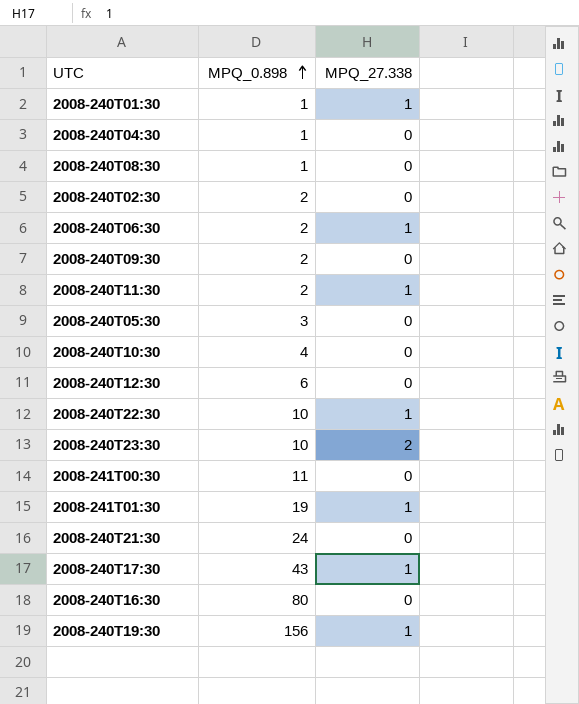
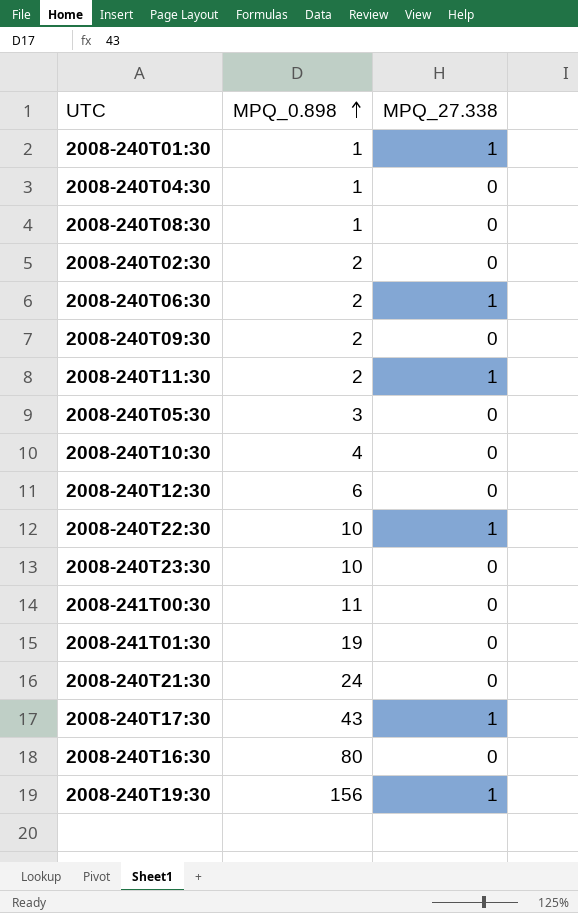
2008-240T23:30 | MPQ_27.338: 2 -> 0
2008-241T01:30 | MPQ_27.338: 1 -> 0

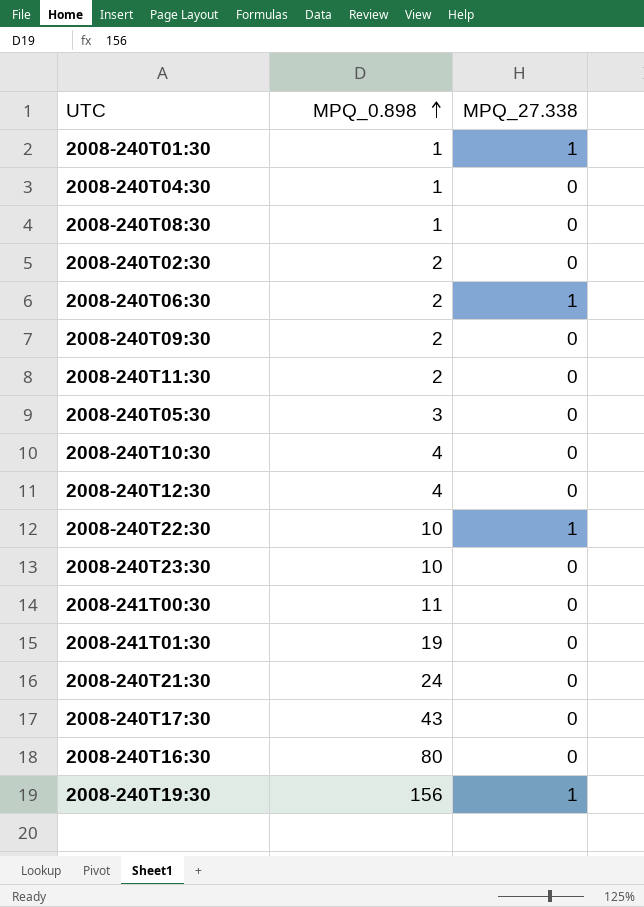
2008-240T11:30 | MPQ_27.338: 1 -> 0
2008-240T12:30 | MPQ_0.898: 6 -> 4
2008-240T17:30 | MPQ_27.338: 1 -> 0

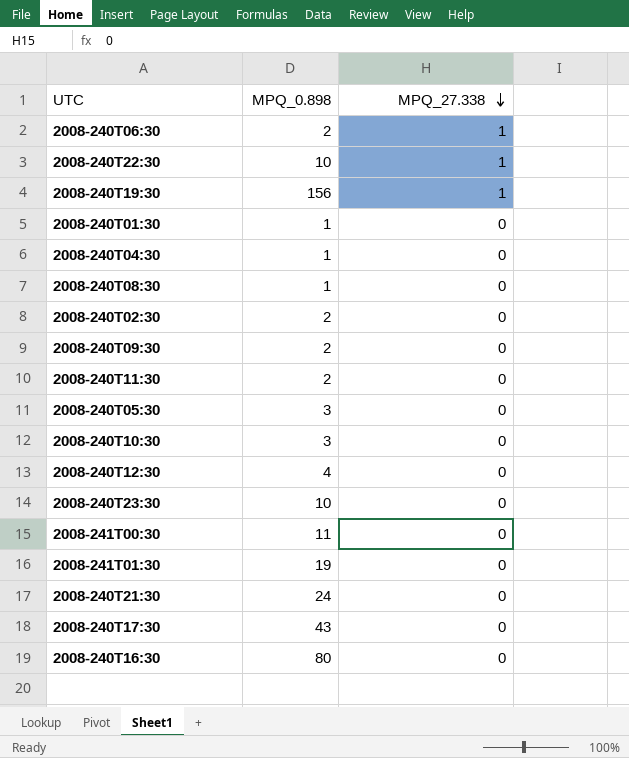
row order: MPQ_0.898 ascending -> MPQ_27.338 descending
2008-240T01:30 | MPQ_27.338: 1 -> 0
2008-240T10:30 | MPQ_0.898: 4 -> 3

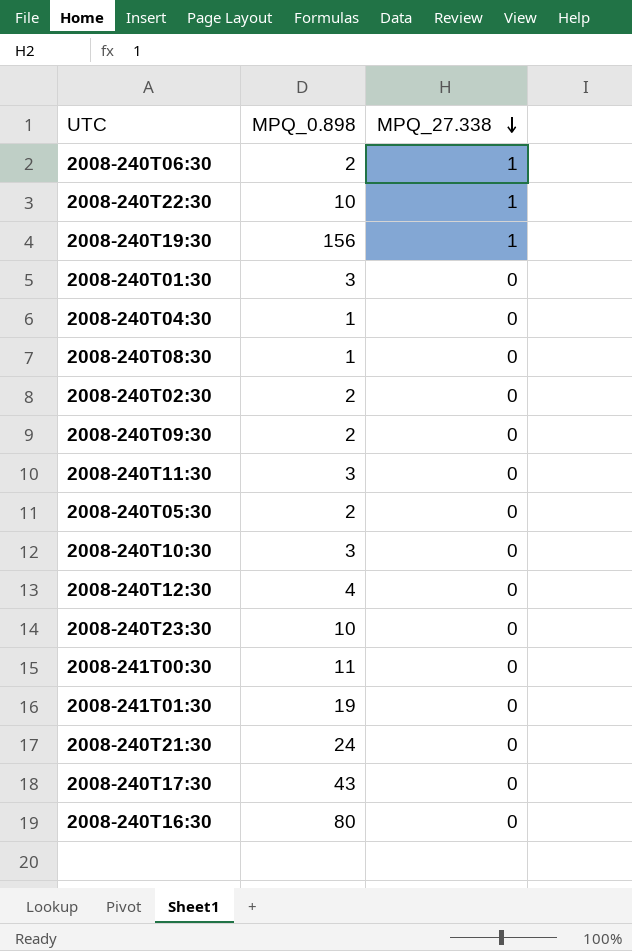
2008-240T01:30 | MPQ_0.898: 1 -> 3
2008-240T11:30 | MPQ_0.898: 2 -> 3
2008-240T05:30 | MPQ_0.898: 3 -> 2

